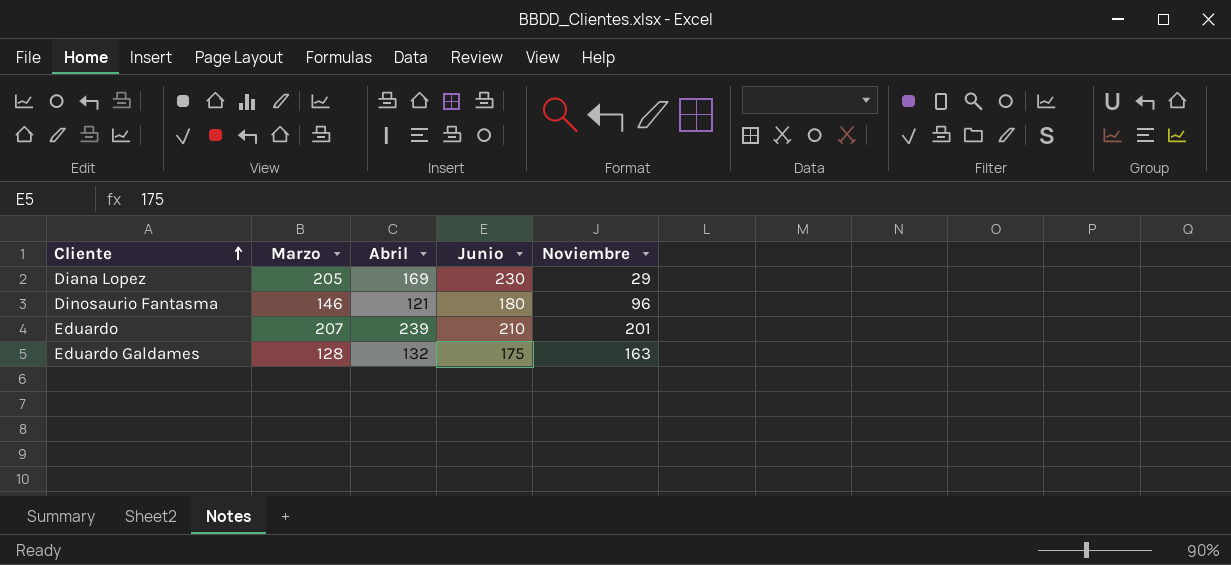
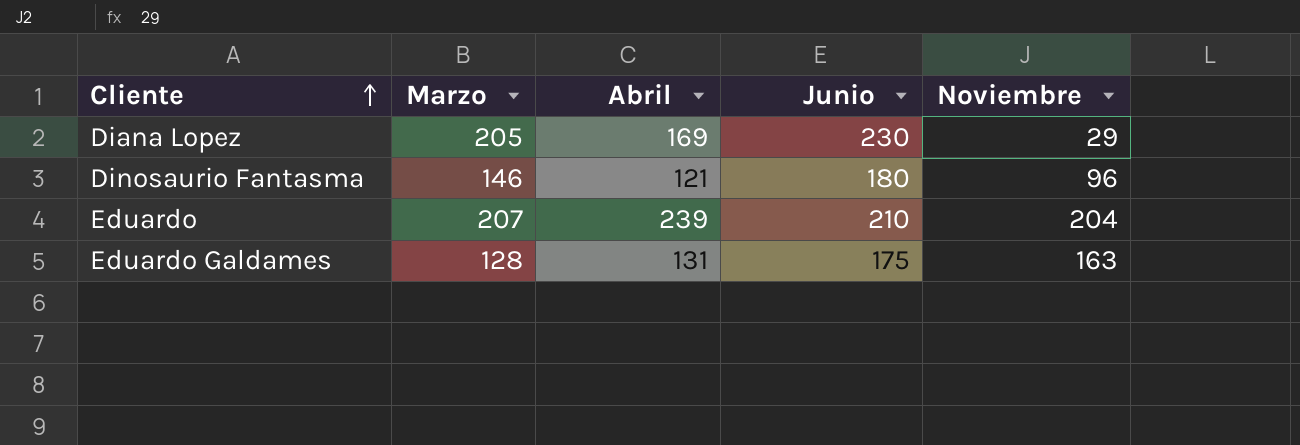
Eduardo | Noviembre: 201 -> 204
Eduardo Galdames | Abril: 132 -> 131

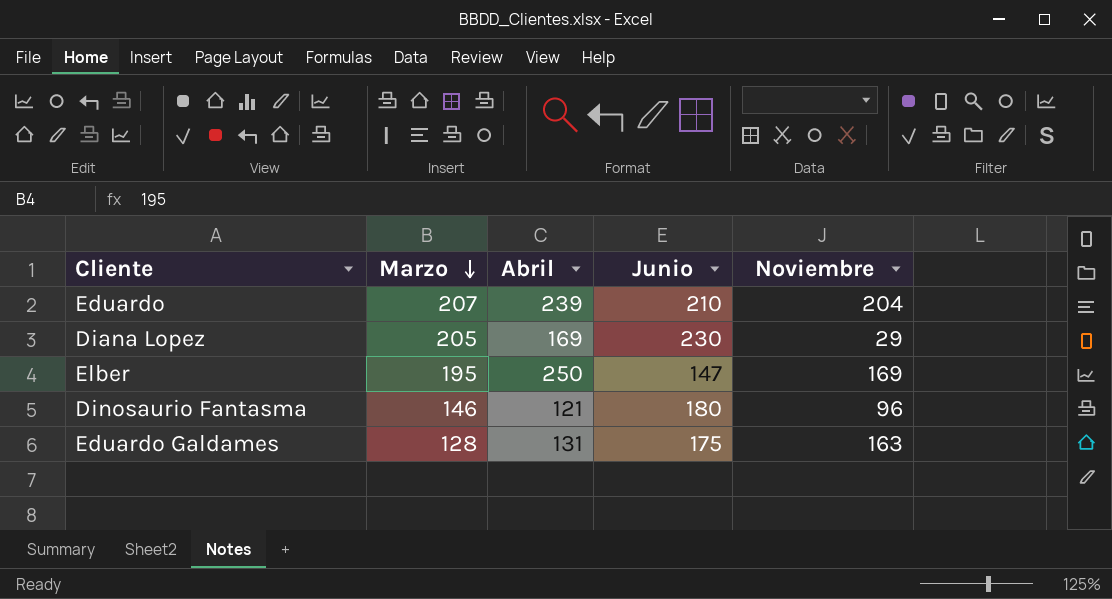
row order: Cliente ascending -> Marzo descending
row Elber: none -> 195 | 250 | 147 | 169

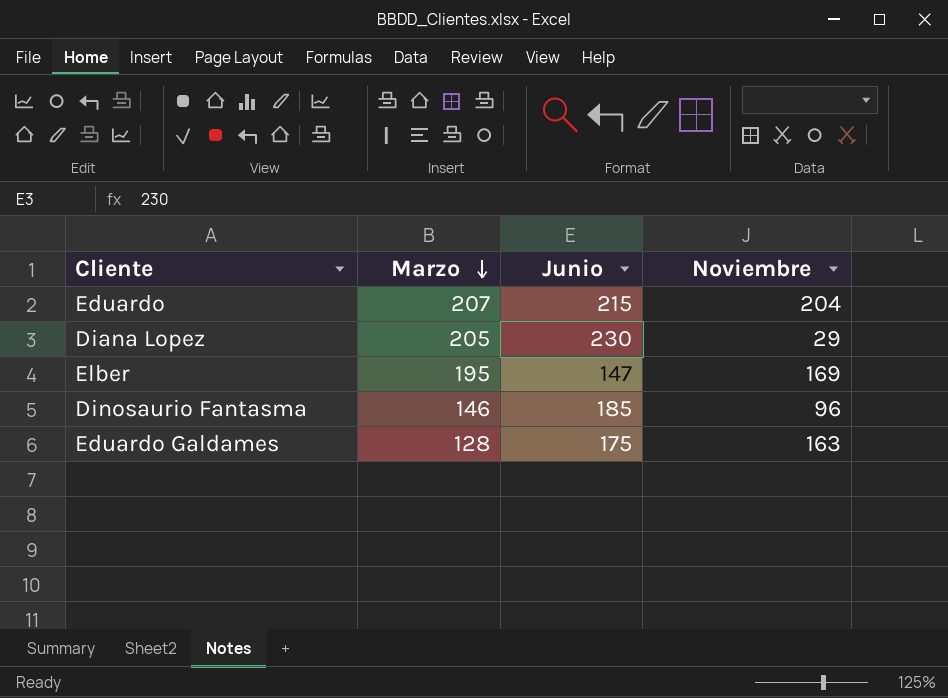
column Abril | position: 3 -> none
Eduardo | Junio: 210 -> 215
Dinosaurio Fantasma | Junio: 180 -> 185

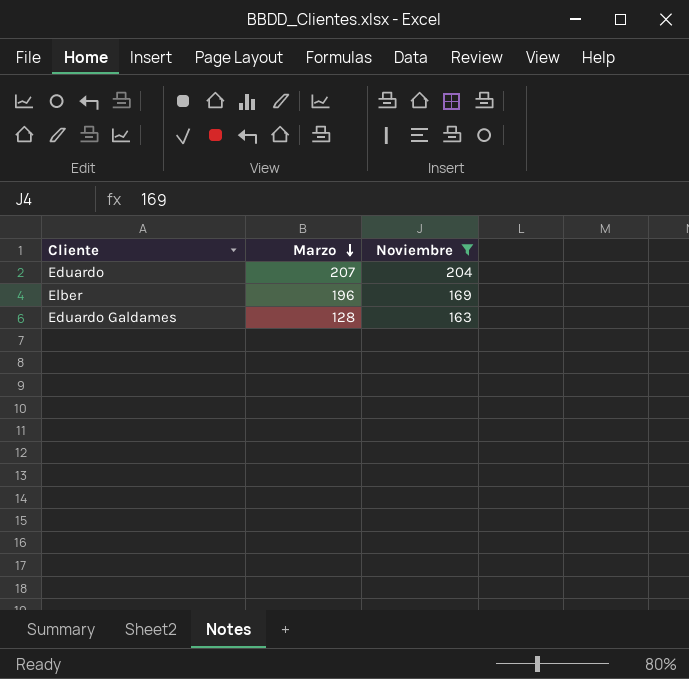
filter: none -> Noviembre >= 163
column Junio | position: 3 -> none
Elber | Marzo: 195 -> 196

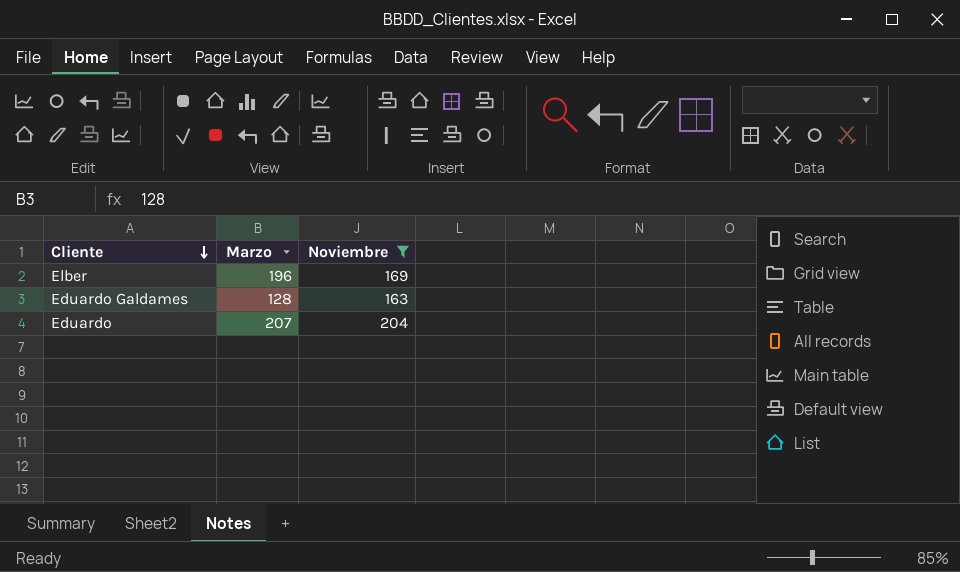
row order: Marzo descending -> Cliente descending

